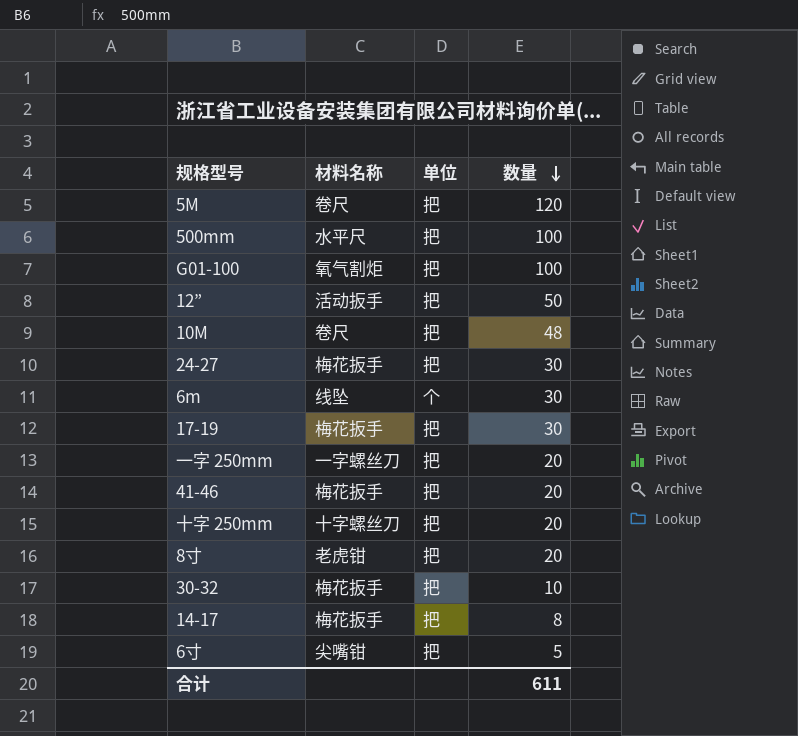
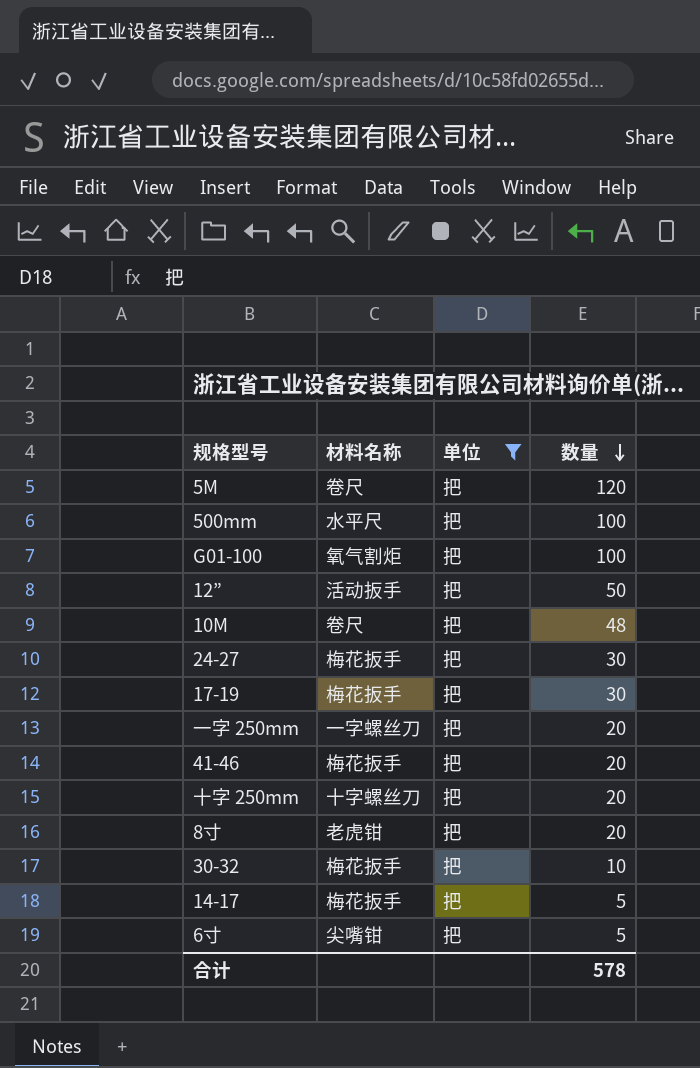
filter: none -> 单位 = 把
14-17 | 数量: 8 -> 5
合计 | 数量: 611 -> 578

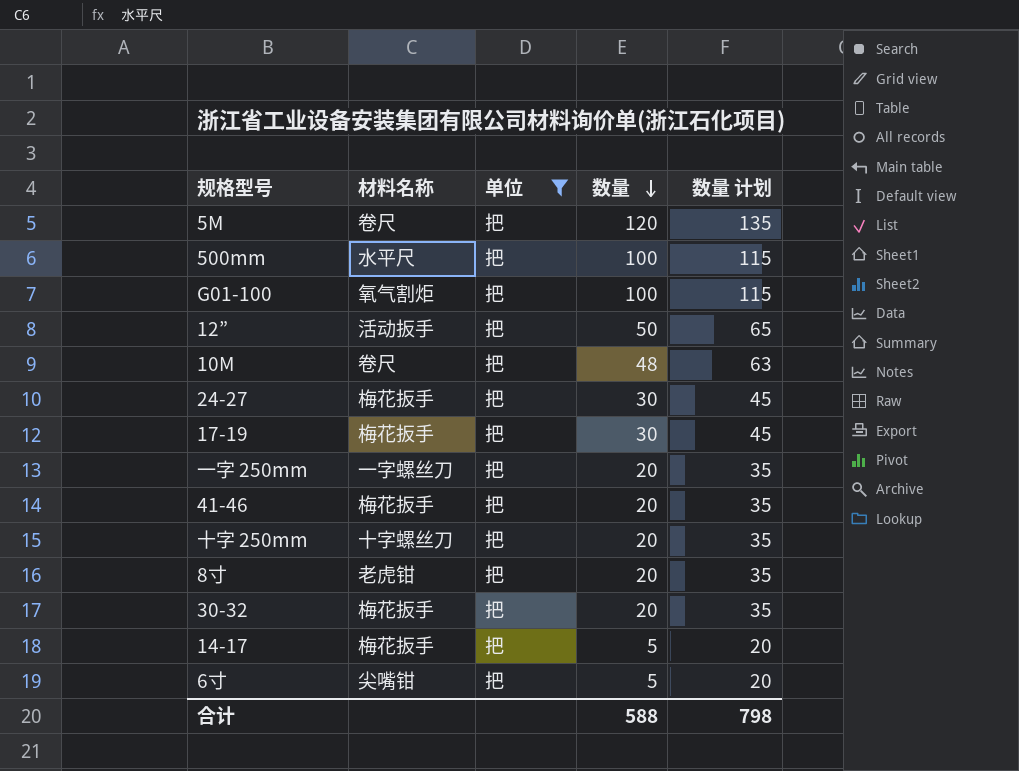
column 数量 计划 | formula: none -> [数量] + 15
30-32 | 数量: 10 -> 20
合计 | 数量: 578 -> 588

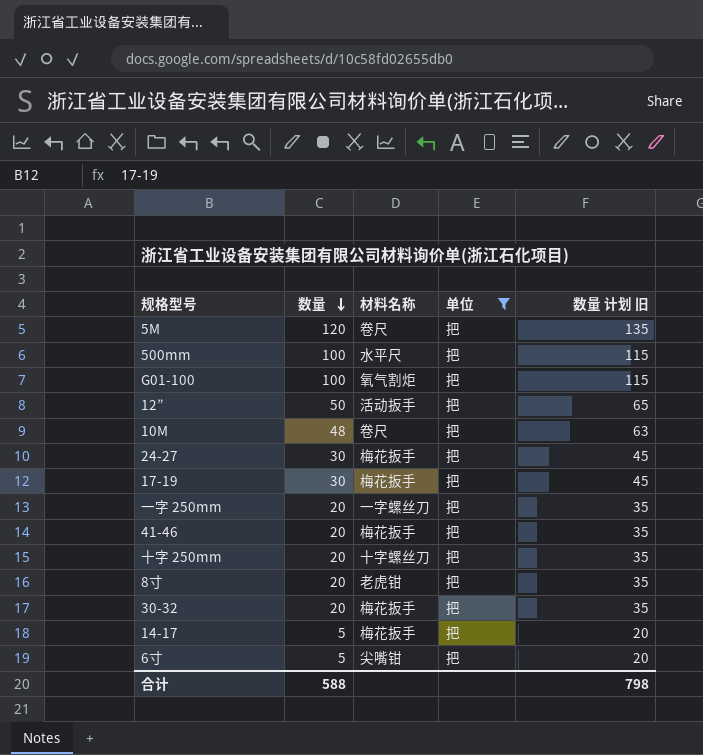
column 数量 | position: 4 -> 2
column name: 数量 计划 -> 数量 计划 旧

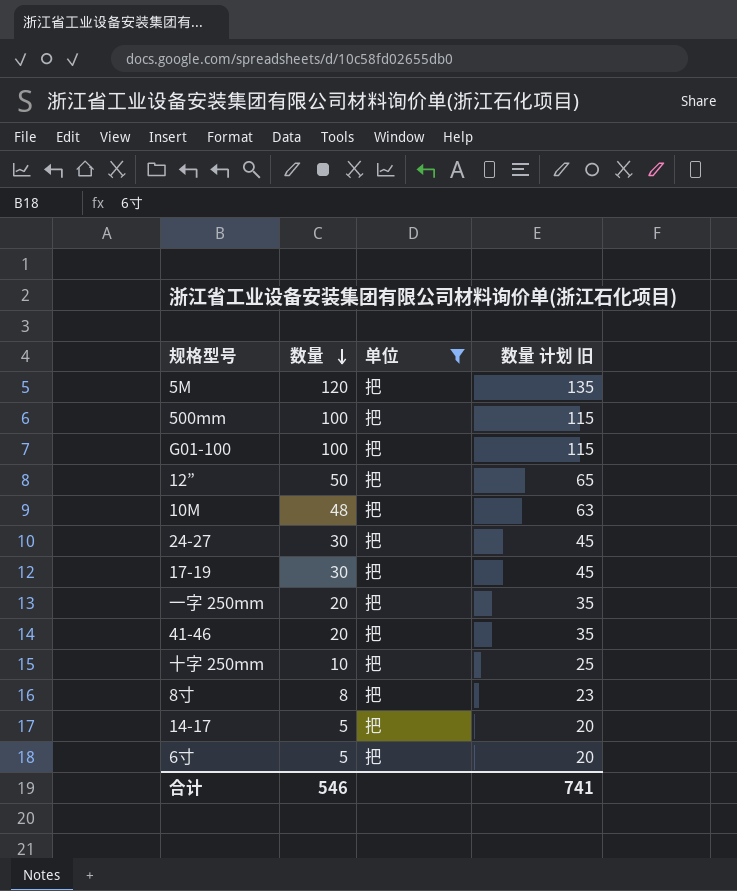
column 材料名称 | position: 3 -> none
row 30-32: 20 | 梅花扳手 | 把 | 35 -> none
十字 250mm | 数量: 20 -> 10
十字 250mm | 数量 计划 旧: 35 -> 25
8寸 | 数量: 20 -> 8
8寸 | 数量 计划 旧: 35 -> 23
合计 | 数量: 588 -> 546
合计 | 数量 计划 旧: 798 -> 741

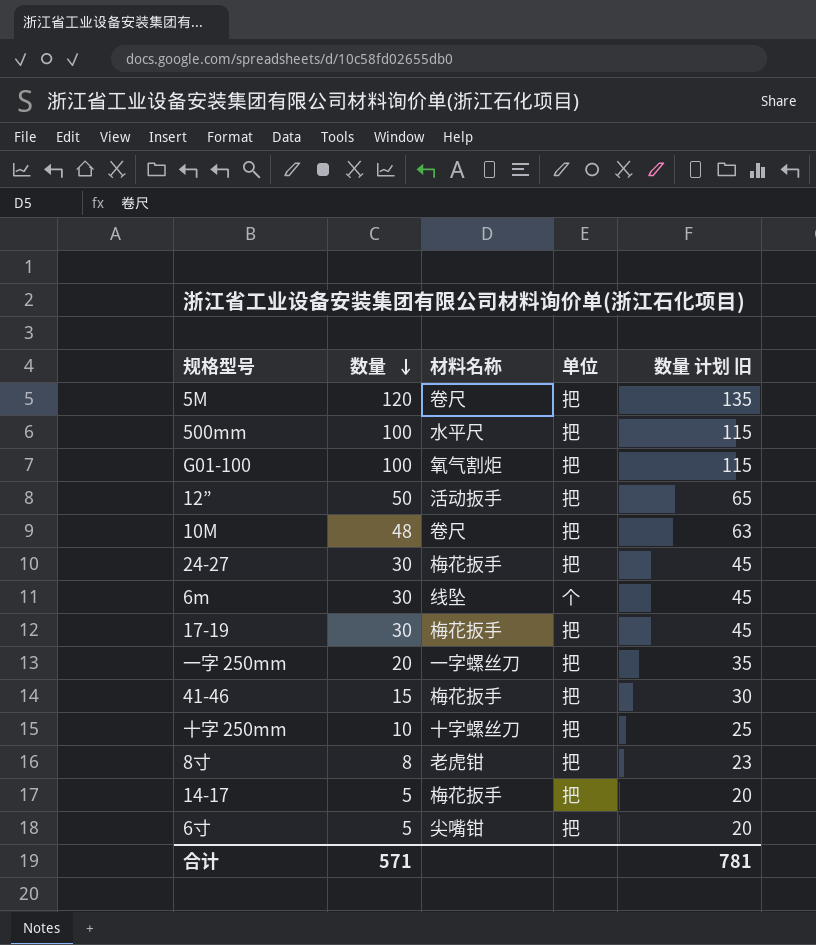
filter: 单位 = 把 -> none
column 材料名称 | position: none -> 3
41-46 | 数量: 20 -> 15
41-46 | 数量 计划 旧: 35 -> 30
合计 | 数量: 546 -> 571
合计 | 数量 计划 旧: 741 -> 781

